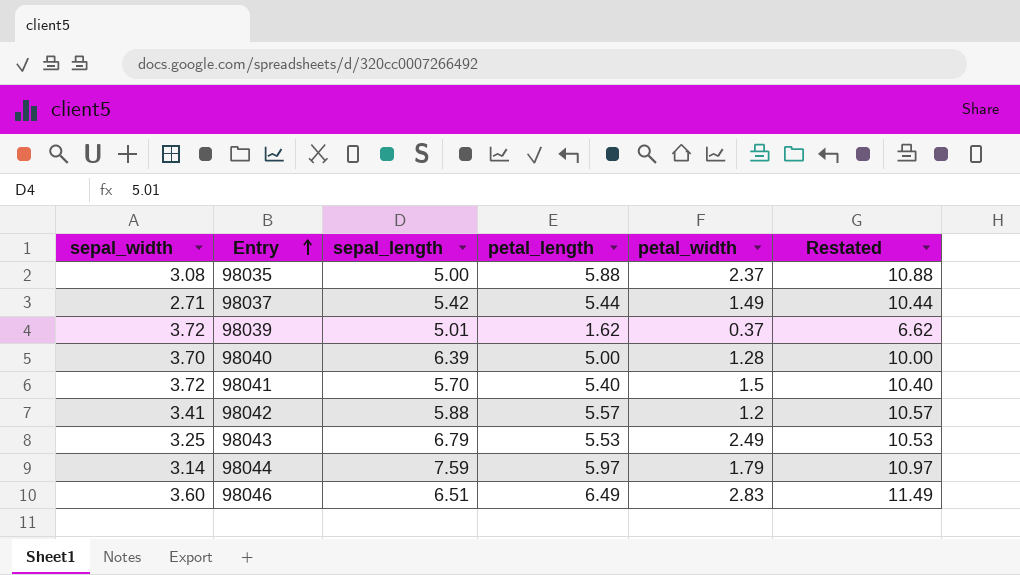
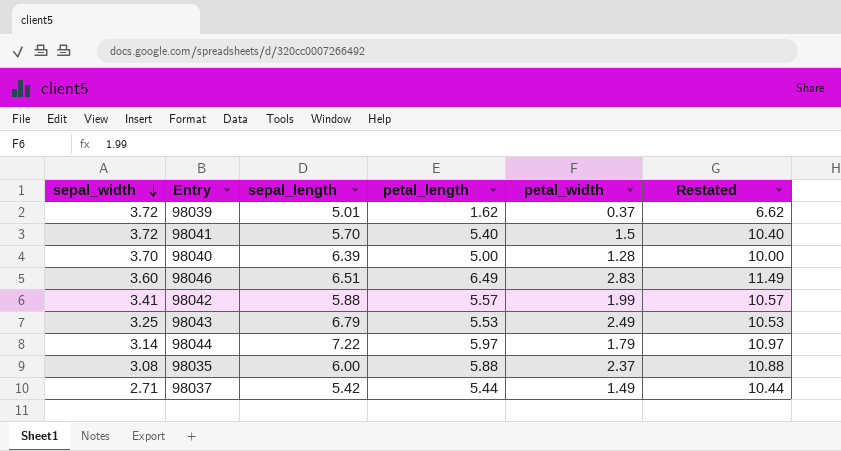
row order: Entry ascending -> sepal_width descending
98042 | petal_width: 1.2 -> 1.99
98044 | sepal_length: 7.59 -> 7.22
98035 | sepal_length: 5.00 -> 6.00

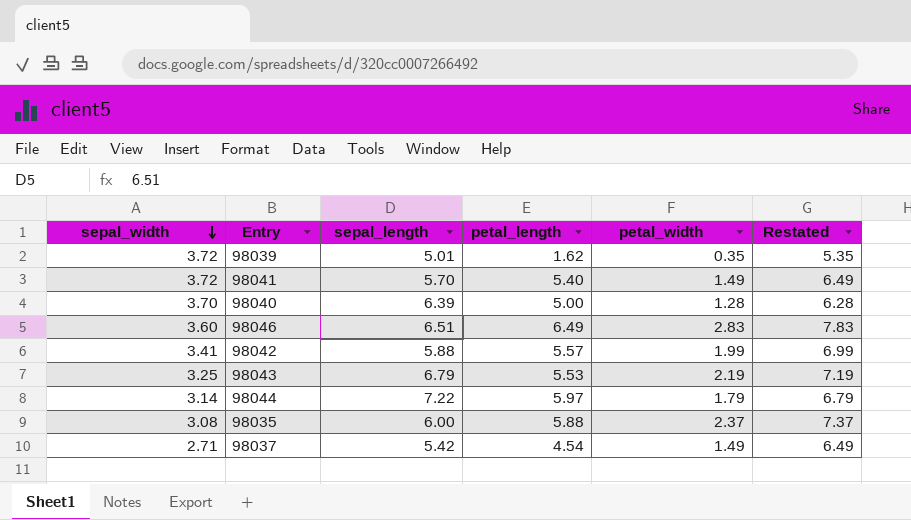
column Restated | formula: [petal_length] + 5 -> [petal_width] + 5
98039 | petal_width: 0.37 -> 0.35
98041 | petal_width: 1.5 -> 1.49
98043 | petal_width: 2.49 -> 2.19
98037 | petal_length: 5.44 -> 4.54

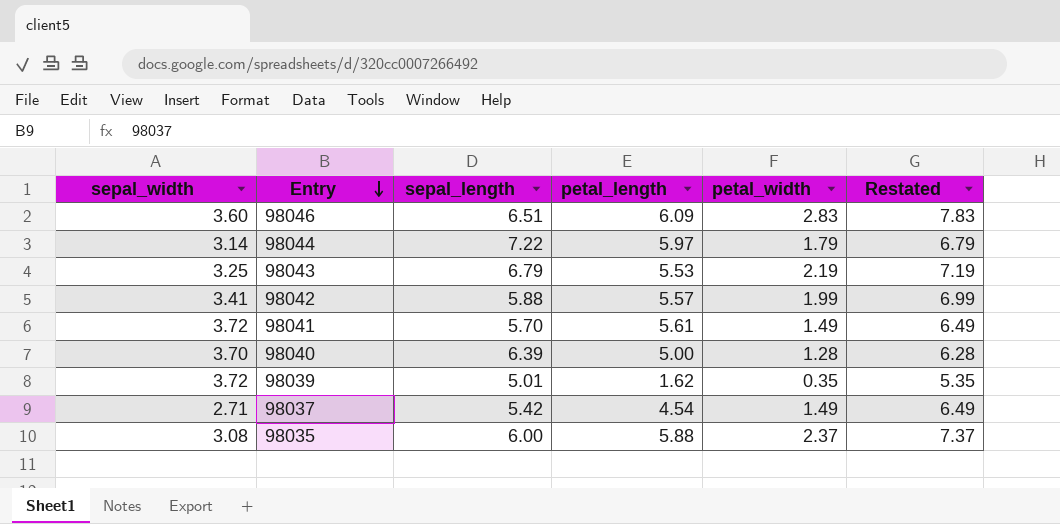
row order: sepal_width descending -> Entry descending
98046 | petal_length: 6.49 -> 6.09
98041 | petal_length: 5.40 -> 5.61

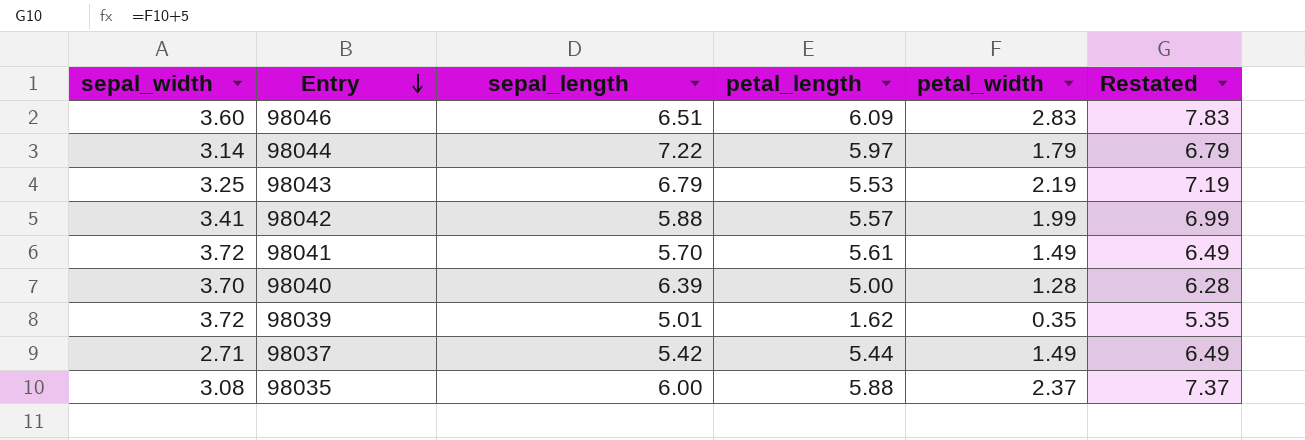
98037 | petal_length: 4.54 -> 5.44

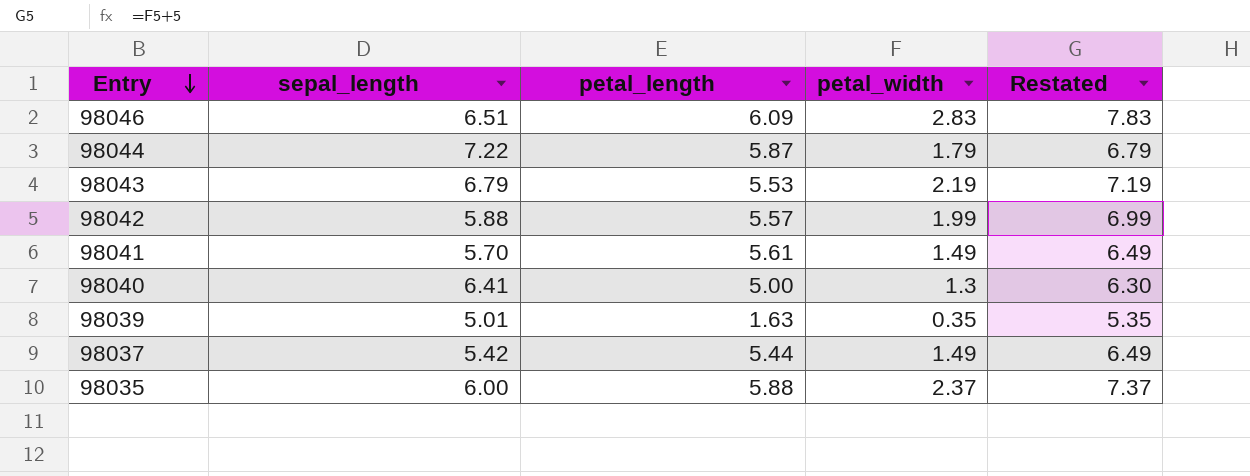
column sepal_width | position: 1 -> none
98044 | petal_length: 5.97 -> 5.87
98040 | sepal_length: 6.39 -> 6.41
98040 | petal_width: 1.28 -> 1.3
98040 | Restated: 6.28 -> 6.30
98039 | petal_length: 1.62 -> 1.63

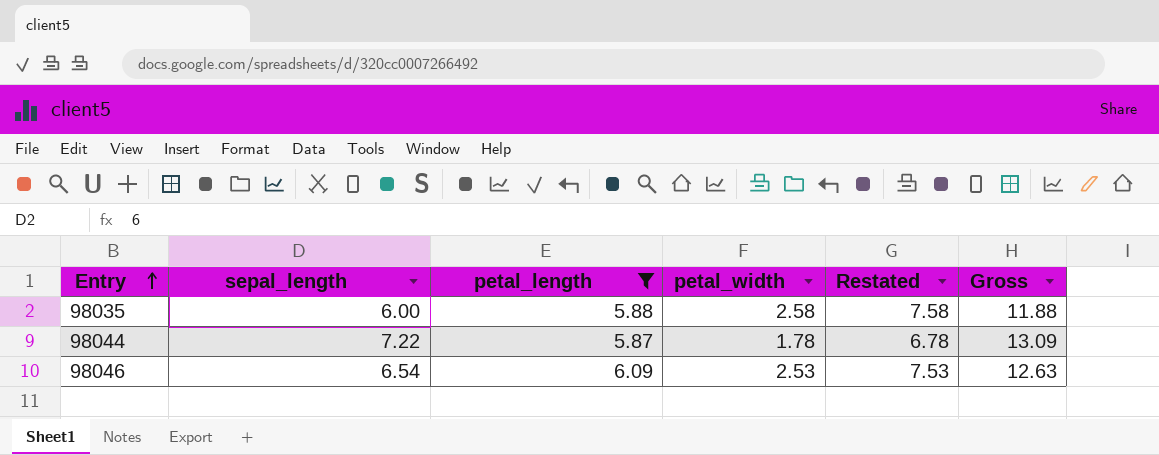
filter: none -> petal_length >= 5.87
row order: Entry descending -> Entry ascending
column Gross | formula: none -> [sepal_length] + [petal_length]
98035 | petal_width: 2.37 -> 2.58
98035 | Restated: 7.37 -> 7.58
98044 | petal_width: 1.79 -> 1.78
98044 | Restated: 6.79 -> 6.78
98046 | sepal_length: 6.51 -> 6.54
98046 | petal_width: 2.83 -> 2.53
98046 | Restated: 7.83 -> 7.53

